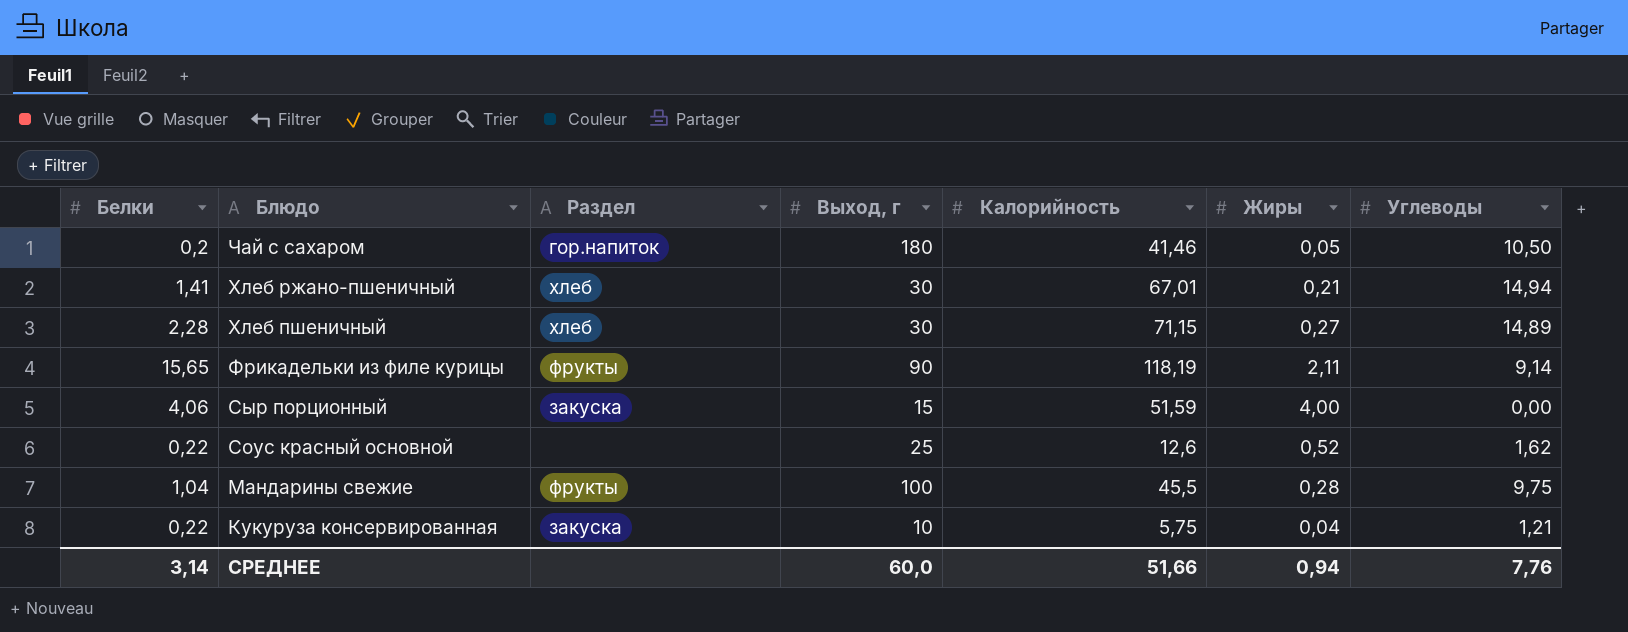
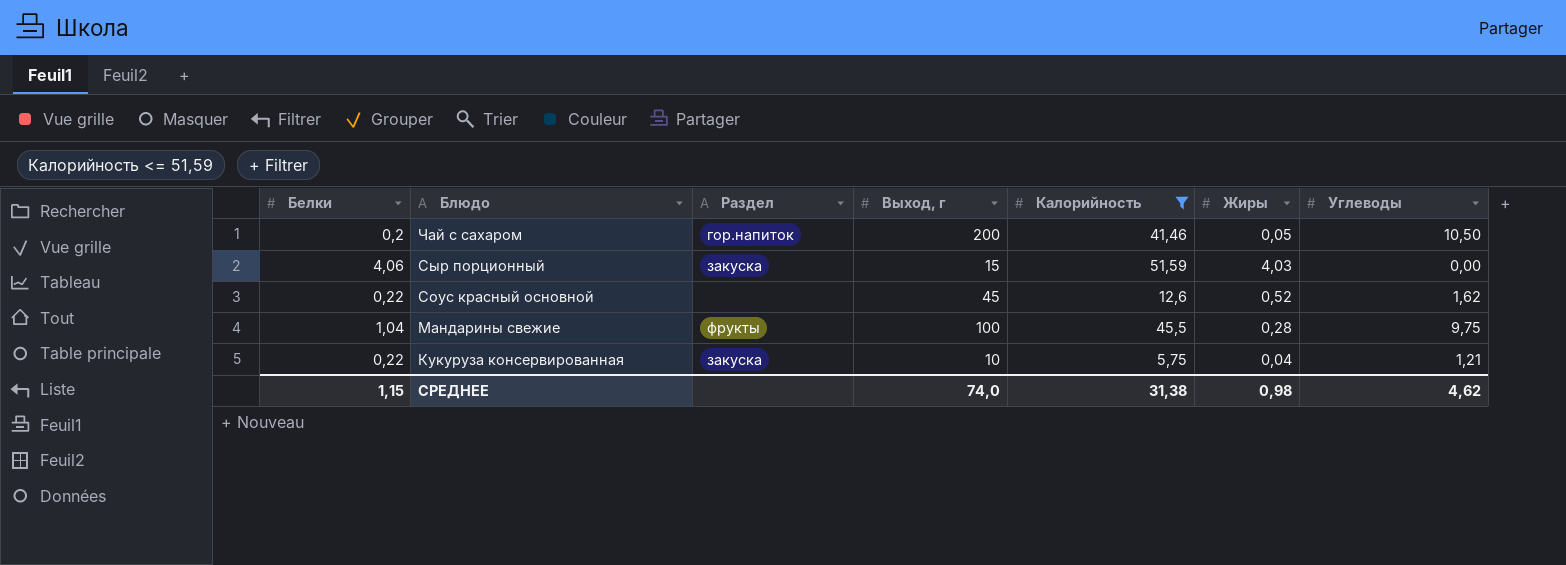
filter: none -> Калорийность <= 51,59
Чай с сахаром | Выход, г: 180 -> 200
Сыр порционный | Жиры: 4,00 -> 4,03
Соус красный основной | Выход, г: 25 -> 45
СРЕДНЕЕ | Белки: 3,14 -> 1,15
СРЕДНЕЕ | Выход, г: 60,0 -> 74,0
СРЕДНЕЕ | Калорийность: 51,66 -> 31,38
СРЕДНЕЕ | Жиры: 0,94 -> 0,98
СРЕДНЕЕ | Углеводы: 7,76 -> 4,62

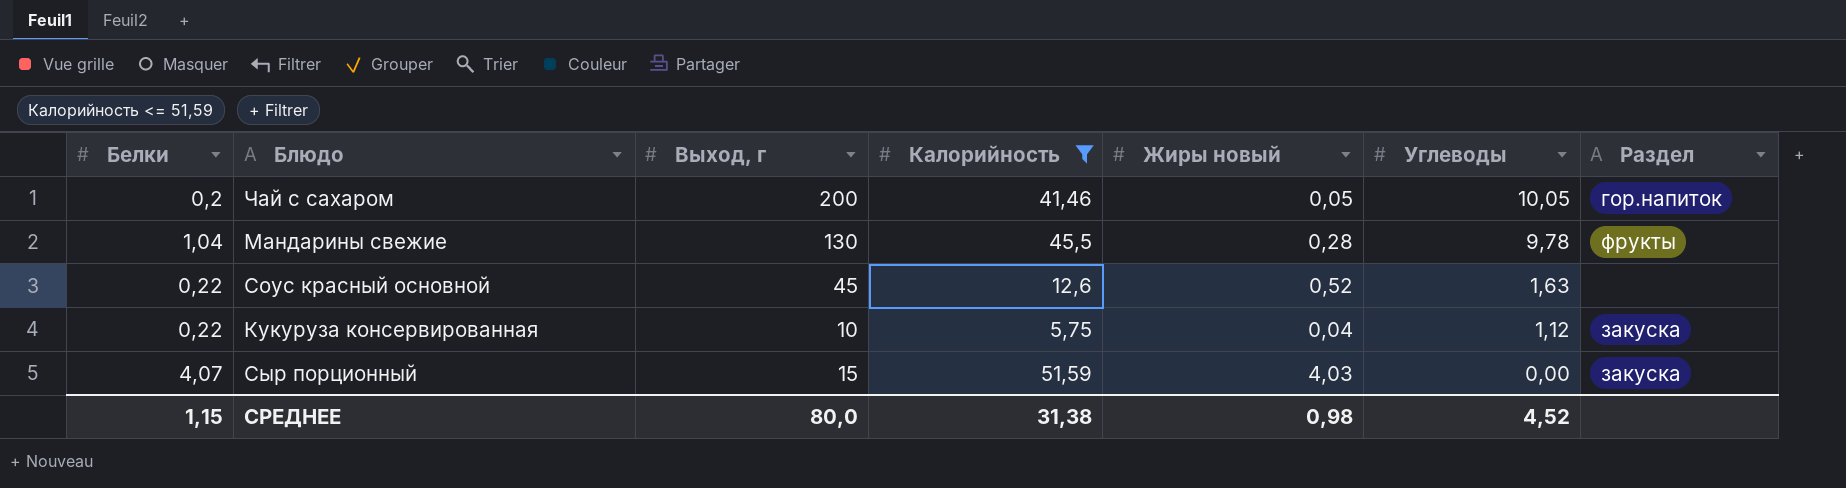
row order: Блюдо descending -> Углеводы descending
column name: Жиры -> Жиры новый
column Раздел | position: 3 -> 7
Чай с сахаром | Углеводы: 10,50 -> 10,05
Мандарины свежие | Выход, г: 100 -> 130
Мандарины свежие | Углеводы: 9,75 -> 9,78
Соус красный основной | Углеводы: 1,62 -> 1,63
Кукуруза консервированная | Углеводы: 1,21 -> 1,12
Сыр порционный | Белки: 4,06 -> 4,07
СРЕДНЕЕ | Выход, г: 74,0 -> 80,0
СРЕДНЕЕ | Углеводы: 4,62 -> 4,52

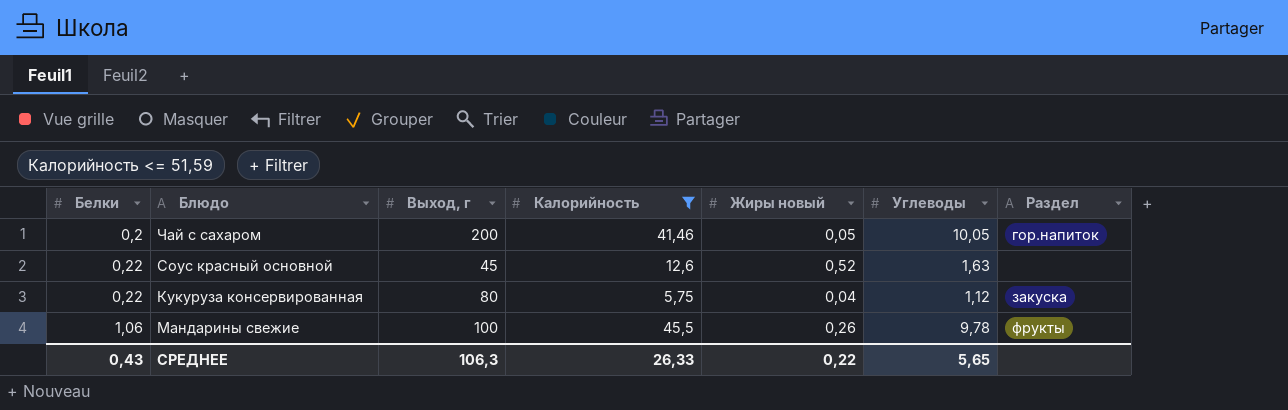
row order: Углеводы descending -> Белки ascending
row Сыр порционный: 4,07 | 15 | 51,59 | 4,03 | 0,00 | закуска -> none
Кукуруза консервированная | Выход, г: 10 -> 80
Мандарины свежие | Белки: 1,04 -> 1,06
Мандарины свежие | Выход, г: 130 -> 100
Мандарины свежие | Жиры новый: 0,28 -> 0,26
СРЕДНЕЕ | Белки: 1,15 -> 0,43
СРЕДНЕЕ | Выход, г: 80,0 -> 106,3
СРЕДНЕЕ | Калорийность: 31,38 -> 26,33
СРЕДНЕЕ | Жиры новый: 0,98 -> 0,22
СРЕДНЕЕ | Углеводы: 4,52 -> 5,65

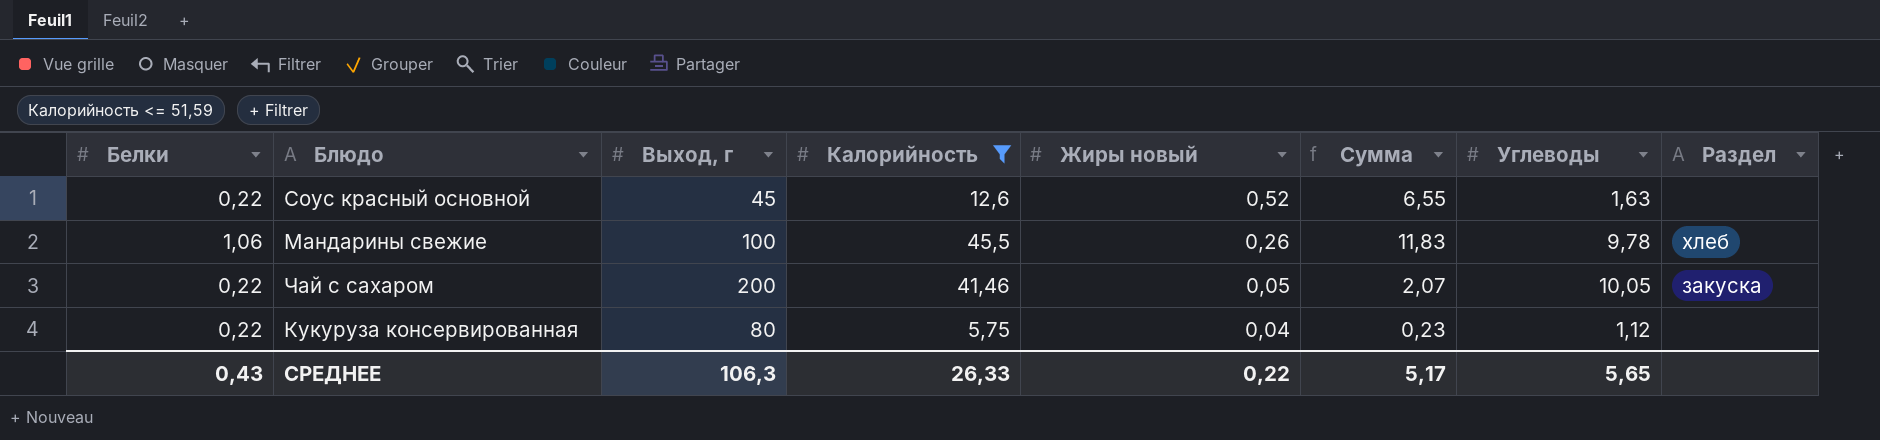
row order: Белки ascending -> Жиры новый descending
column Сумма | formula: none -> [Калорийность] * [Жиры новый]
Мандарины свежие | Раздел: фрукты -> хлеб
Чай с сахаром | Белки: 0,2 -> 0,22
Чай с сахаром | Раздел: гор.напиток -> закуска
Кукуруза консервированная | Раздел: закуска -> none

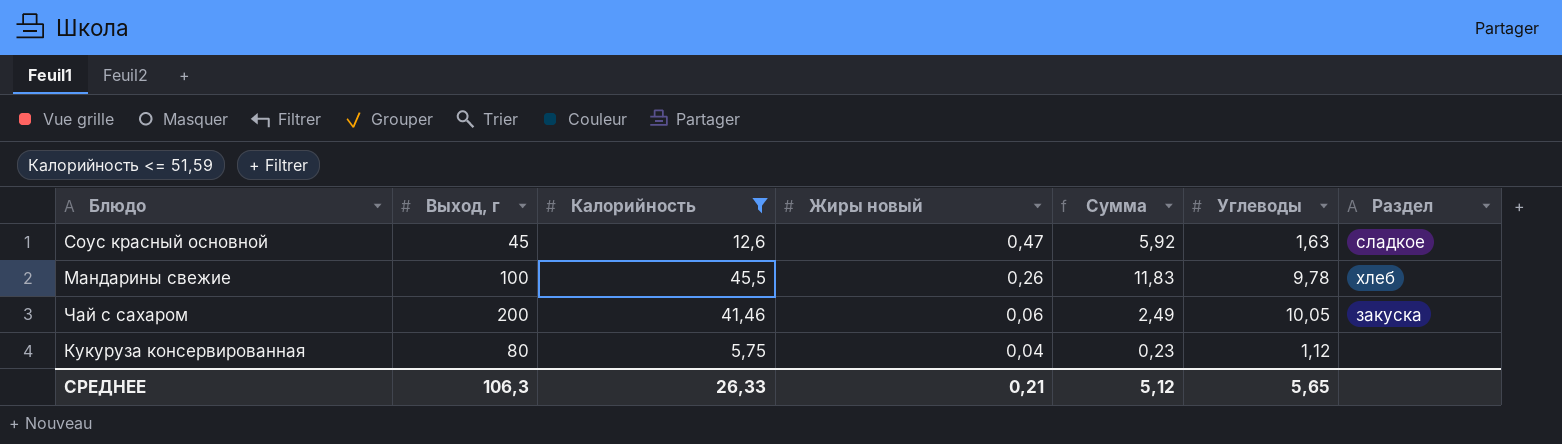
column Белки | position: 1 -> none
Соус красный основной | Жиры новый: 0,52 -> 0,47
Соус красный основной | Сумма: 6,55 -> 5,92
Соус красный основной | Раздел: none -> сладкое
Чай с сахаром | Жиры новый: 0,05 -> 0,06
Чай с сахаром | Сумма: 2,07 -> 2,49
СРЕДНЕЕ | Жиры новый: 0,22 -> 0,21
СРЕДНЕЕ | Сумма: 5,17 -> 5,12

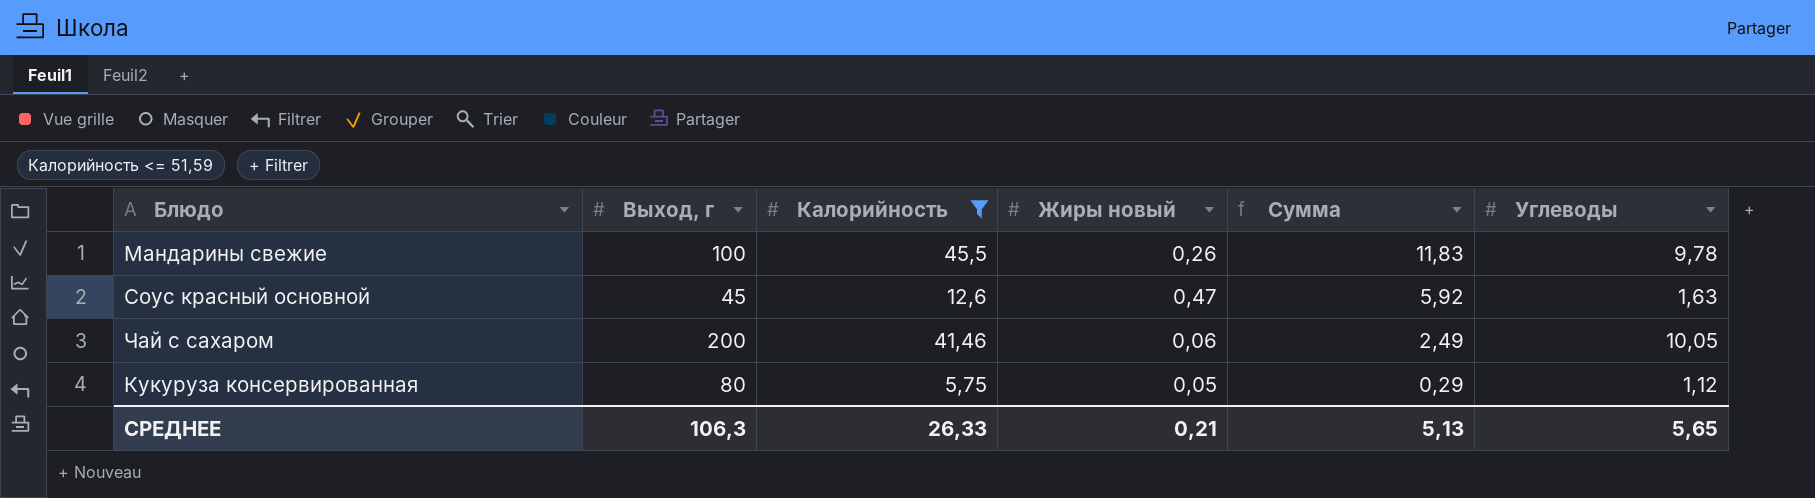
row order: Жиры новый descending -> Сумма descending
column Раздел | position: 7 -> none
Кукуруза консервированная | Жиры новый: 0,04 -> 0,05
Кукуруза консервированная | Сумма: 0,23 -> 0,29
СРЕДНЕЕ | Сумма: 5,12 -> 5,13

